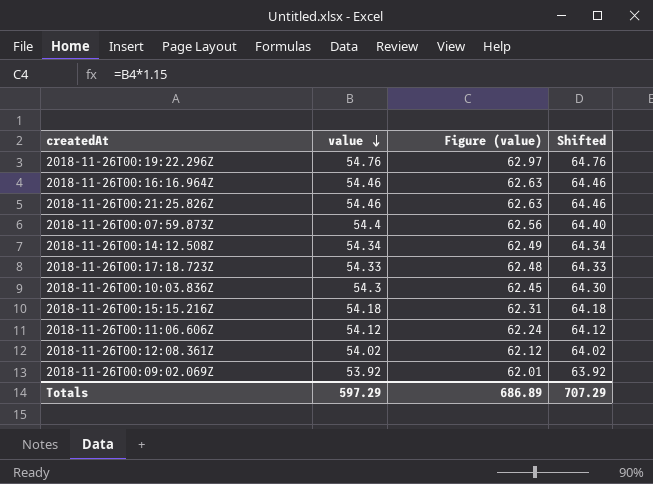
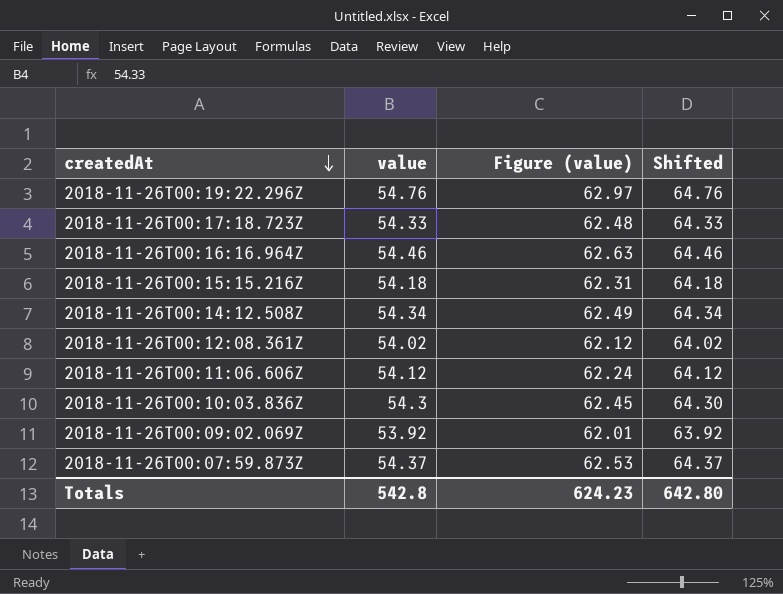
row order: value descending -> createdAt descending
row 2018-11-26T00:21:25.826Z: 54.46 | 62.63 | 64.46 -> none
2018-11-26T00:07:59.873Z | value: 54.4 -> 54.37
2018-11-26T00:07:59.873Z | Figure (value): 62.56 -> 62.53
2018-11-26T00:07:59.873Z | Shifted: 64.40 -> 64.37
Totals | value: 597.29 -> 542.8
Totals | Figure (value): 686.89 -> 624.23
Totals | Shifted: 707.29 -> 642.80

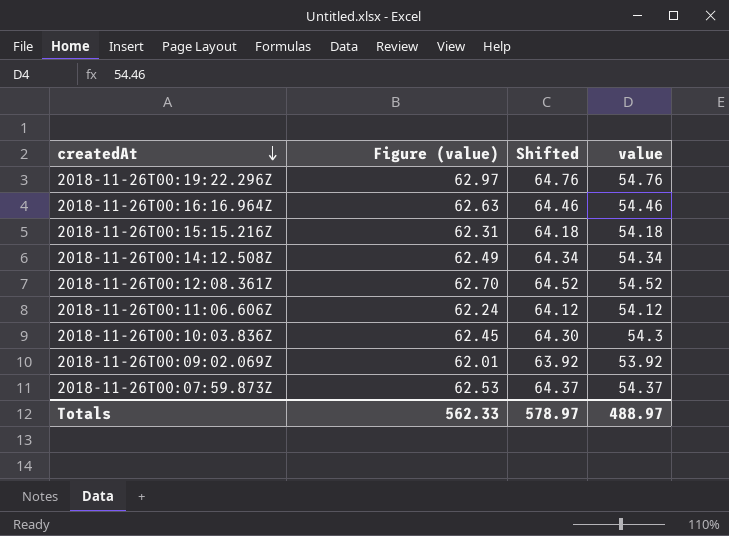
column value | position: 2 -> 4
row 2018-11-26T00:17:18.723Z: 54.33 | 62.48 | 64.33 -> none
2018-11-26T00:12:08.361Z | Figure (value): 62.12 -> 62.70
2018-11-26T00:12:08.361Z | Shifted: 64.02 -> 64.52
2018-11-26T00:12:08.361Z | value: 54.02 -> 54.52
Totals | Figure (value): 624.23 -> 562.33
Totals | Shifted: 642.80 -> 578.97
Totals | value: 542.8 -> 488.97

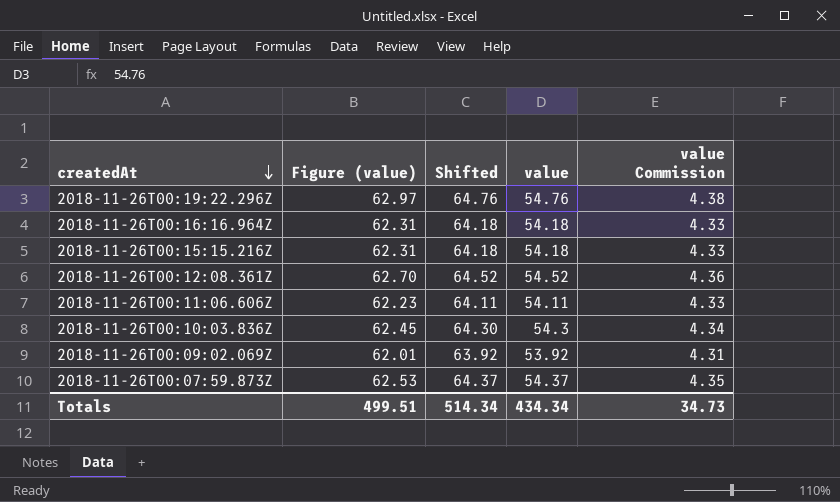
column value Commission | formula: none -> [value] * 0.08
row 2018-11-26T00:14:12.508Z: 62.49 | 64.34 | 54.34 -> none
2018-11-26T00:16:16.964Z | Figure (value): 62.63 -> 62.31
2018-11-26T00:16:16.964Z | Shifted: 64.46 -> 64.18
2018-11-26T00:16:16.964Z | value: 54.46 -> 54.18
2018-11-26T00:11:06.606Z | Figure (value): 62.24 -> 62.23
2018-11-26T00:11:06.606Z | Shifted: 64.12 -> 64.11
2018-11-26T00:11:06.606Z | value: 54.12 -> 54.11
Totals | Figure (value): 562.33 -> 499.51
Totals | Shifted: 578.97 -> 514.34
Totals | value: 488.97 -> 434.34

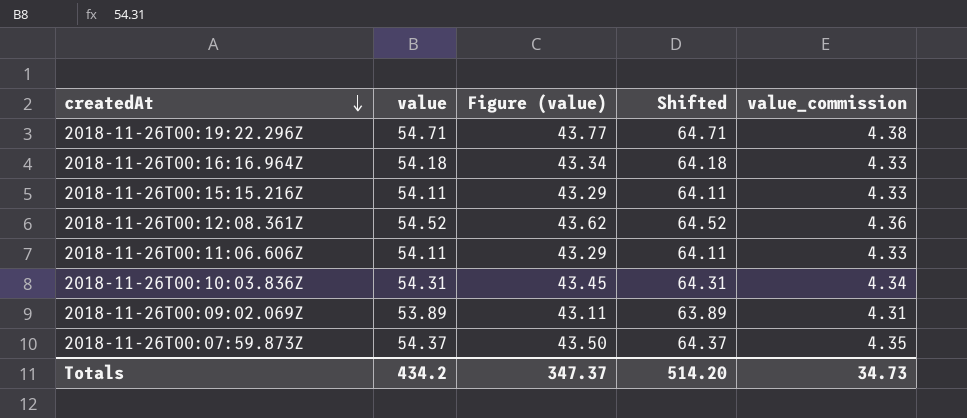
column value | position: 4 -> 2
column Figure (value) | formula: [value] * 1.15 -> [value] * 0.8
column name: value Commission -> value_commission
2018-11-26T00:19:22.296Z | value: 54.76 -> 54.71
2018-11-26T00:19:22.296Z | Shifted: 64.76 -> 64.71
2018-11-26T00:15:15.216Z | value: 54.18 -> 54.11
2018-11-26T00:15:15.216Z | Shifted: 64.18 -> 64.11
2018-11-26T00:10:03.836Z | value: 54.3 -> 54.31
2018-11-26T00:10:03.836Z | Shifted: 64.30 -> 64.31
2018-11-26T00:09:02.069Z | value: 53.92 -> 53.89
2018-11-26T00:09:02.069Z | Shifted: 63.92 -> 63.89
Totals | value: 434.34 -> 434.2
Totals | Figure (value): 499.51 -> 347.37
Totals | Shifted: 514.34 -> 514.20

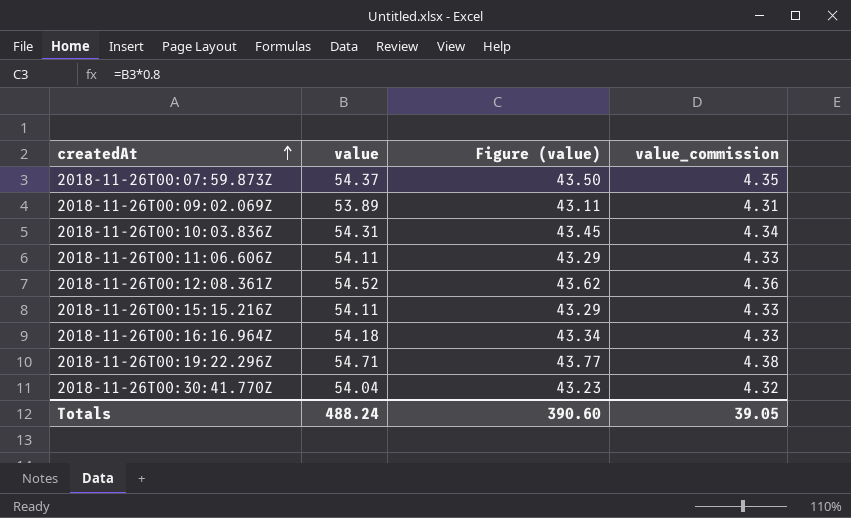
row order: createdAt descending -> createdAt ascending
column Shifted | formula: [value] + 10 -> none
row 2018-11-26T00:30:41.770Z: none -> 54.04 | 43.23 | 4.32
Totals | value: 434.2 -> 488.24
Totals | Figure (value): 347.37 -> 390.60
Totals | value_commission: 34.73 -> 39.05

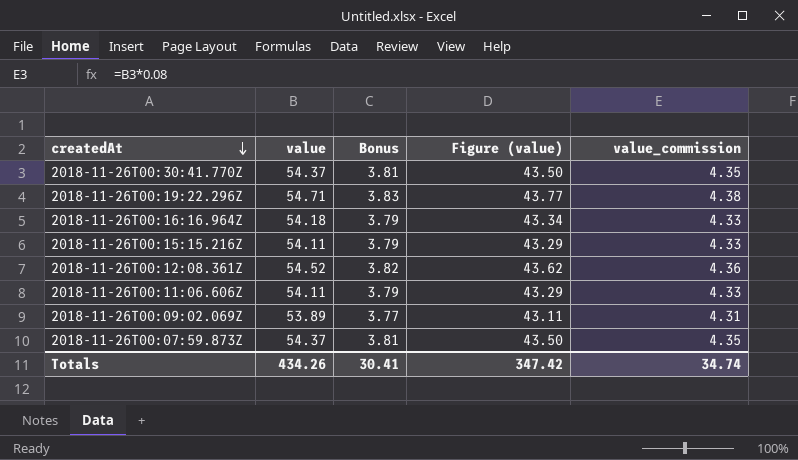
row order: createdAt ascending -> createdAt descending
column Bonus | formula: none -> [value] * 0.07
row 2018-11-26T00:10:03.836Z: 54.31 | 43.45 | 4.34 -> none
2018-11-26T00:30:41.770Z | value: 54.04 -> 54.37
2018-11-26T00:30:41.770Z | Figure (value): 43.23 -> 43.50
2018-11-26T00:30:41.770Z | value_commission: 4.32 -> 4.35
Totals | value: 488.24 -> 434.26
Totals | Figure (value): 390.60 -> 347.42
Totals | value_commission: 39.05 -> 34.74

